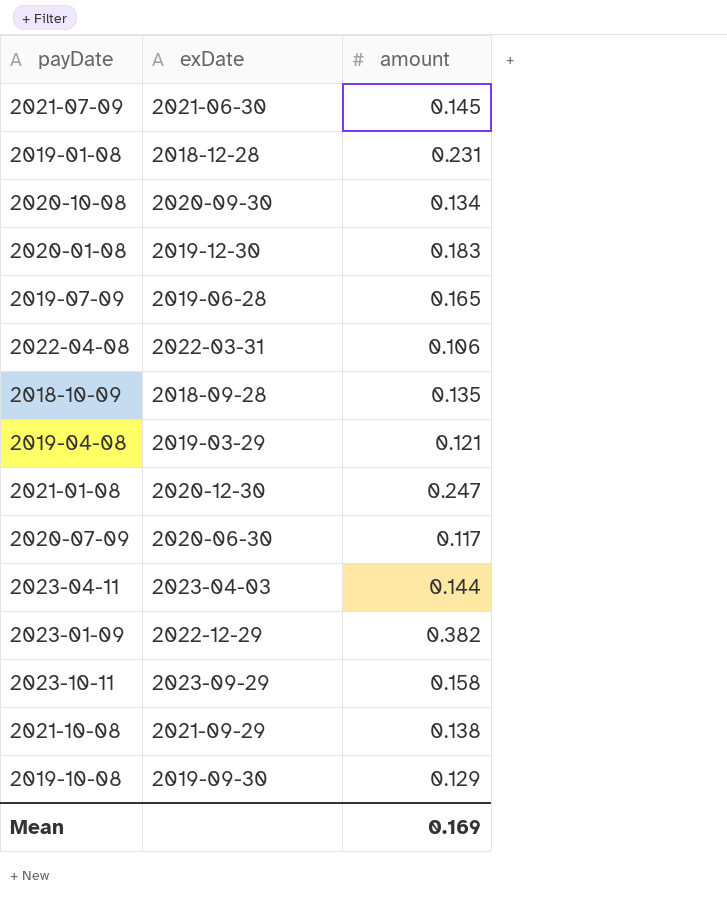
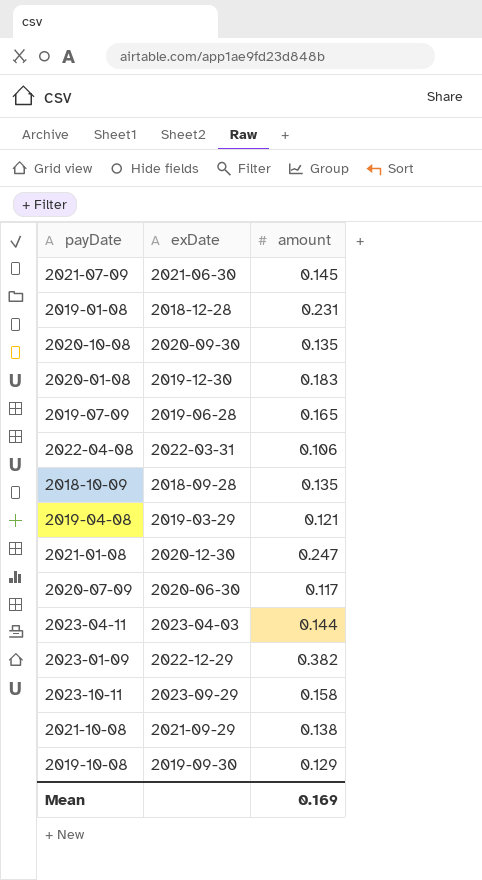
2020-10-08 | amount: 0.134 -> 0.135

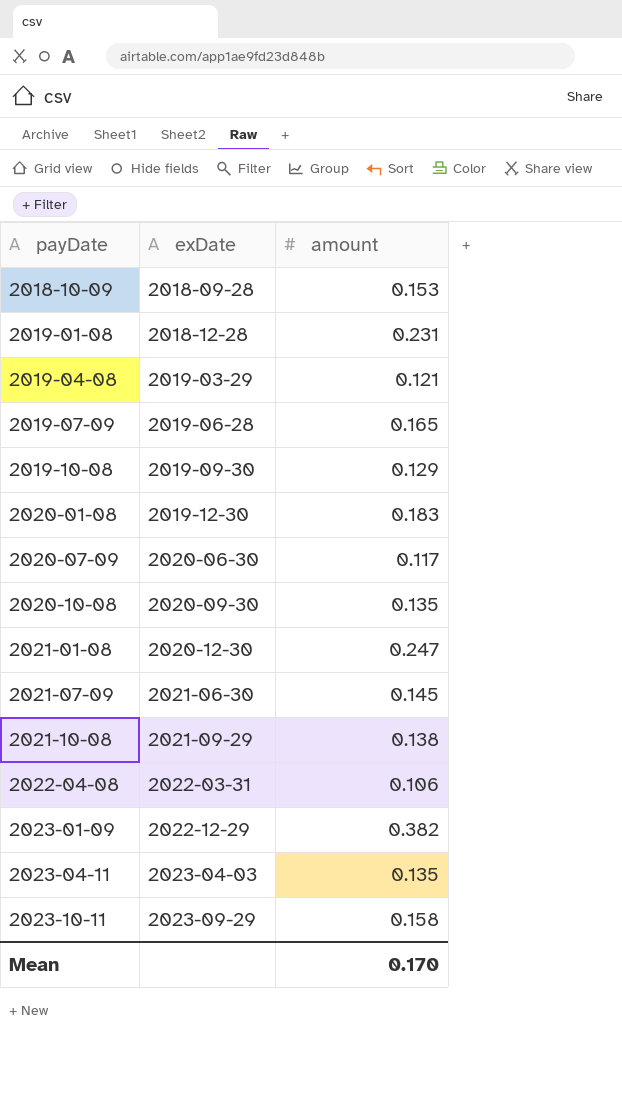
row order: none -> payDate ascending
2018-10-09 | amount: 0.135 -> 0.153
2023-04-11 | amount: 0.144 -> 0.135
Mean | amount: 0.169 -> 0.170

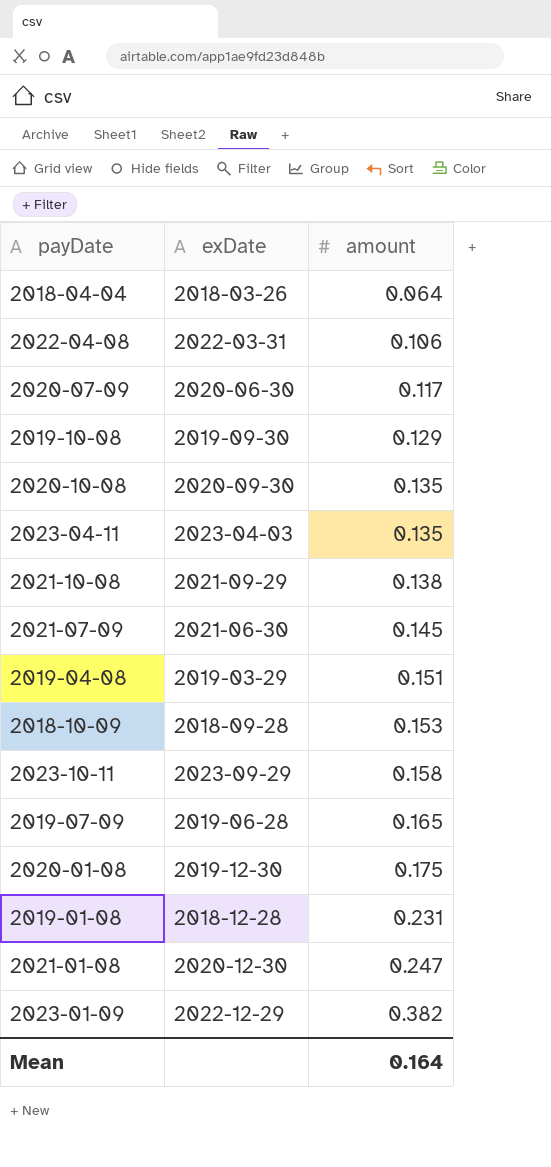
row order: payDate ascending -> amount ascending
row 2018-04-04: none -> 2018-03-26 | 0.064
2019-04-08 | amount: 0.121 -> 0.151
2020-01-08 | amount: 0.183 -> 0.175
Mean | amount: 0.170 -> 0.164

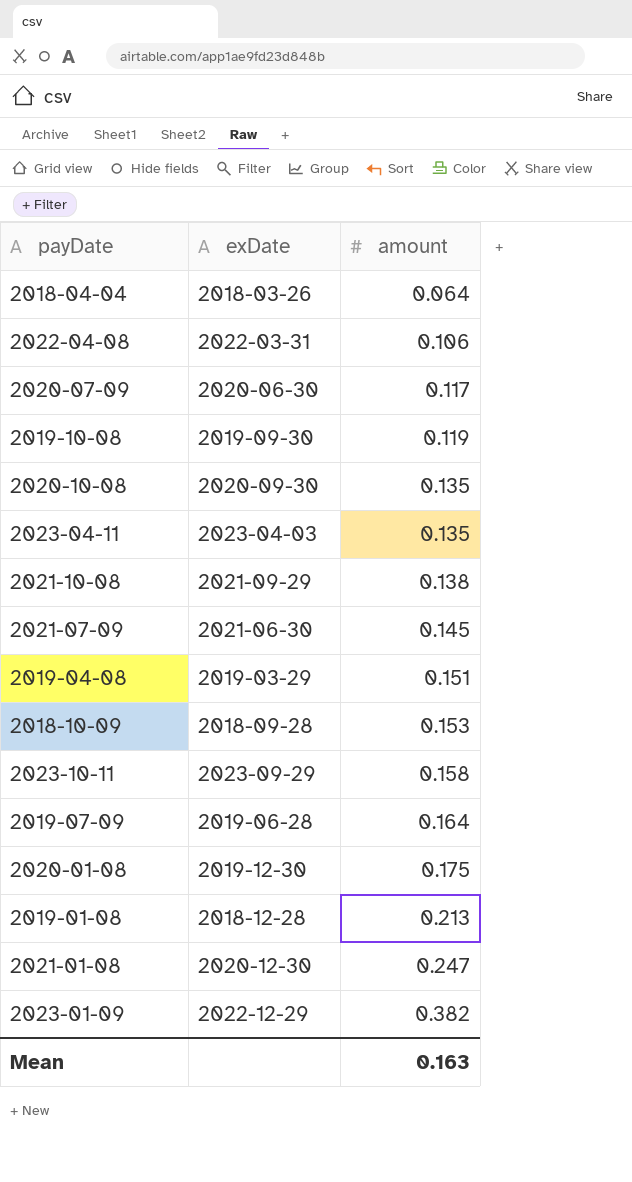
2019-10-08 | amount: 0.129 -> 0.119
2019-07-09 | amount: 0.165 -> 0.164
2019-01-08 | amount: 0.231 -> 0.213
Mean | amount: 0.164 -> 0.163

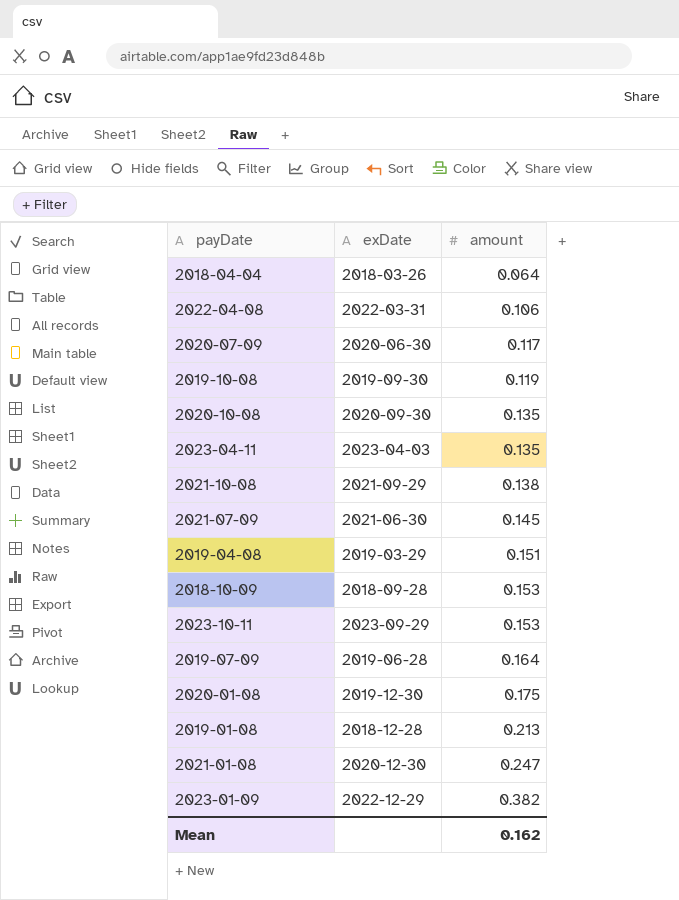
2023-10-11 | amount: 0.158 -> 0.153
Mean | amount: 0.163 -> 0.162

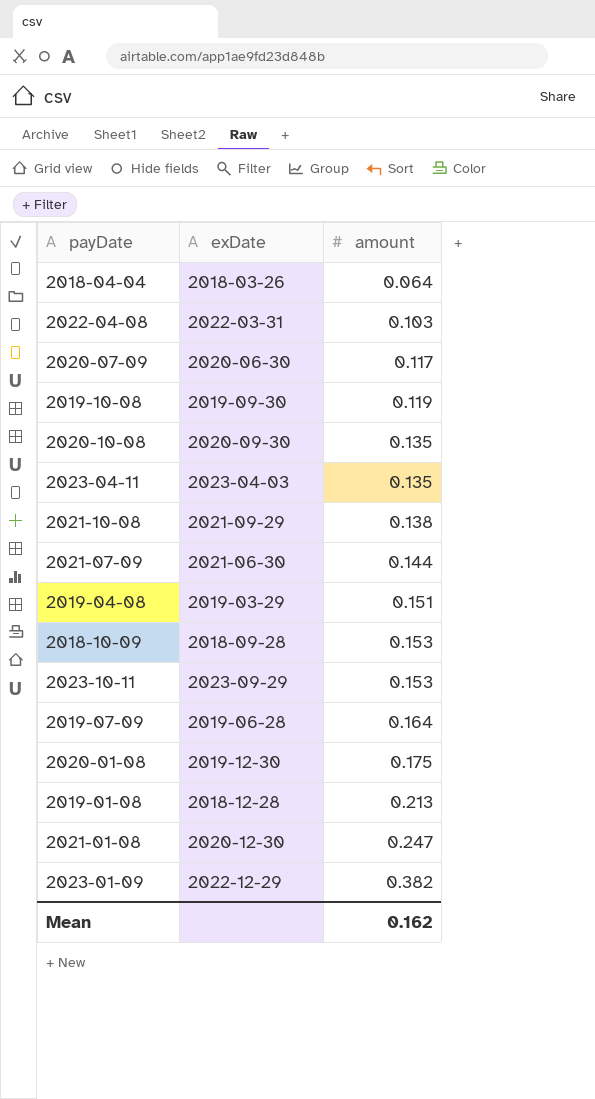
2022-04-08 | amount: 0.106 -> 0.103
2021-07-09 | amount: 0.145 -> 0.144

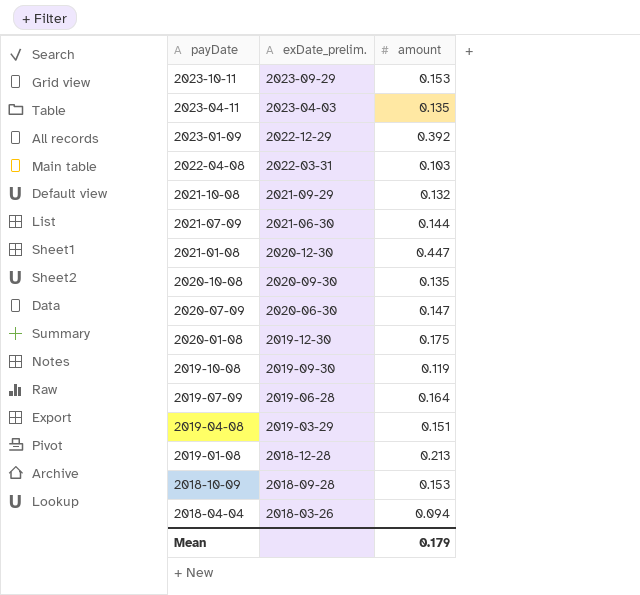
row order: amount ascending -> payDate descending
column name: exDate -> exDate_prelim.
2023-01-09 | amount: 0.382 -> 0.392
2021-10-08 | amount: 0.138 -> 0.132
2021-01-08 | amount: 0.247 -> 0.447
2020-07-09 | amount: 0.117 -> 0.147
2018-04-04 | amount: 0.064 -> 0.094
Mean | amount: 0.162 -> 0.179

